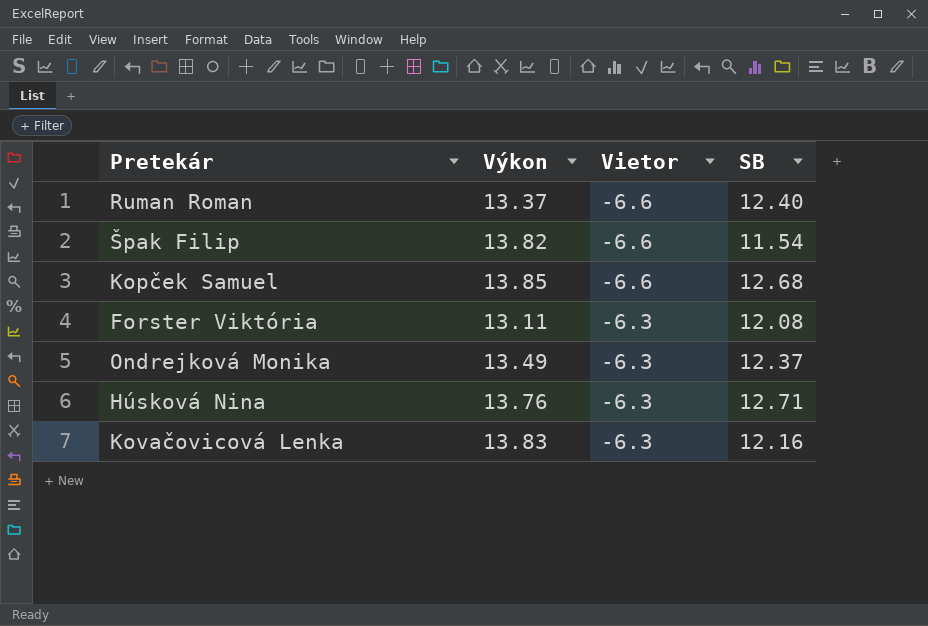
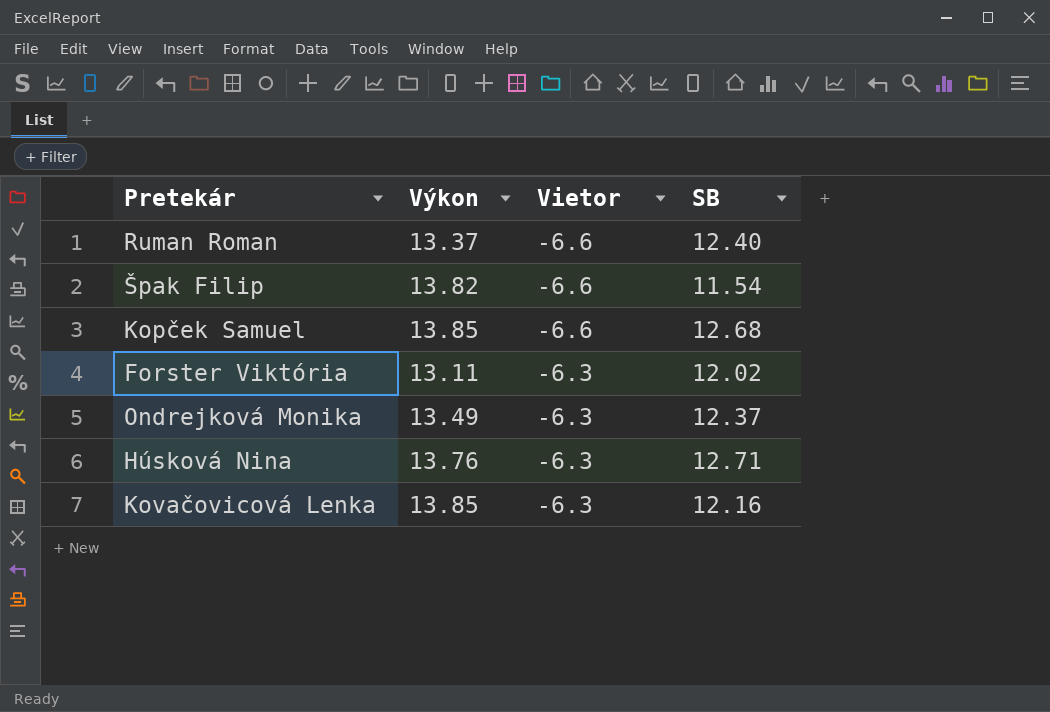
Forster Viktória | SB: 12.08 -> 12.02
Kovačovicová Lenka | Výkon: 13.83 -> 13.85

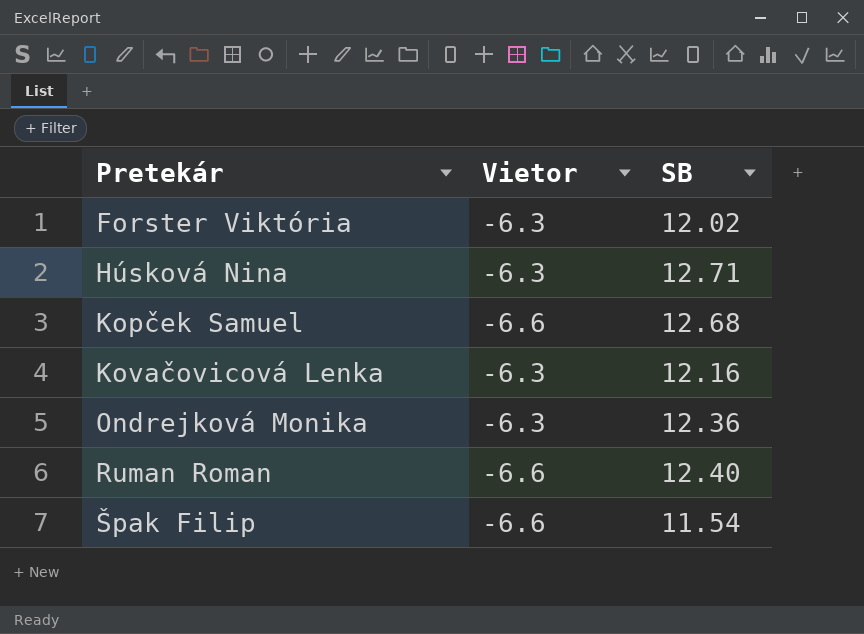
row order: Vietor ascending -> Pretekár ascending
column Výkon | position: 2 -> none
Ondrejková Monika | SB: 12.37 -> 12.36

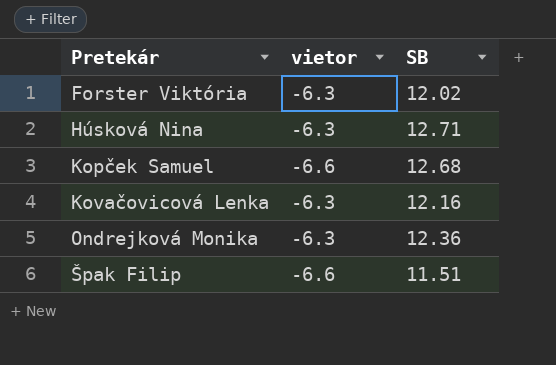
column name: Vietor -> vietor
row Ruman Roman: -6.6 | 12.40 -> none
Špak Filip | SB: 11.54 -> 11.51

